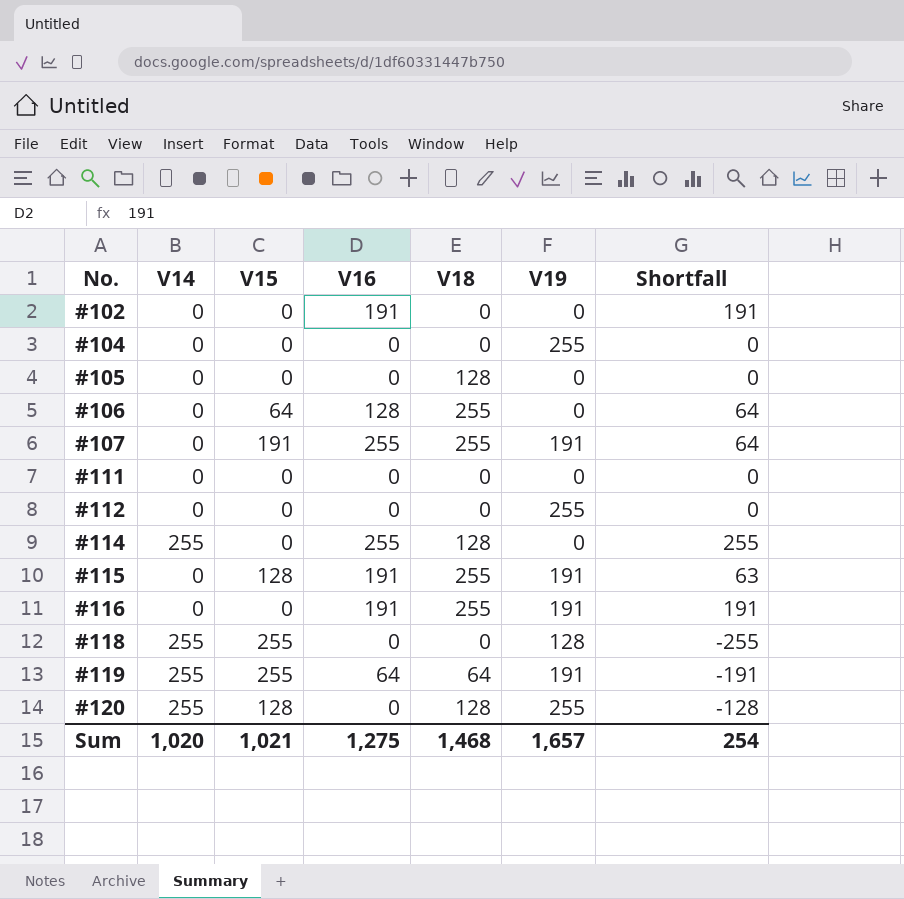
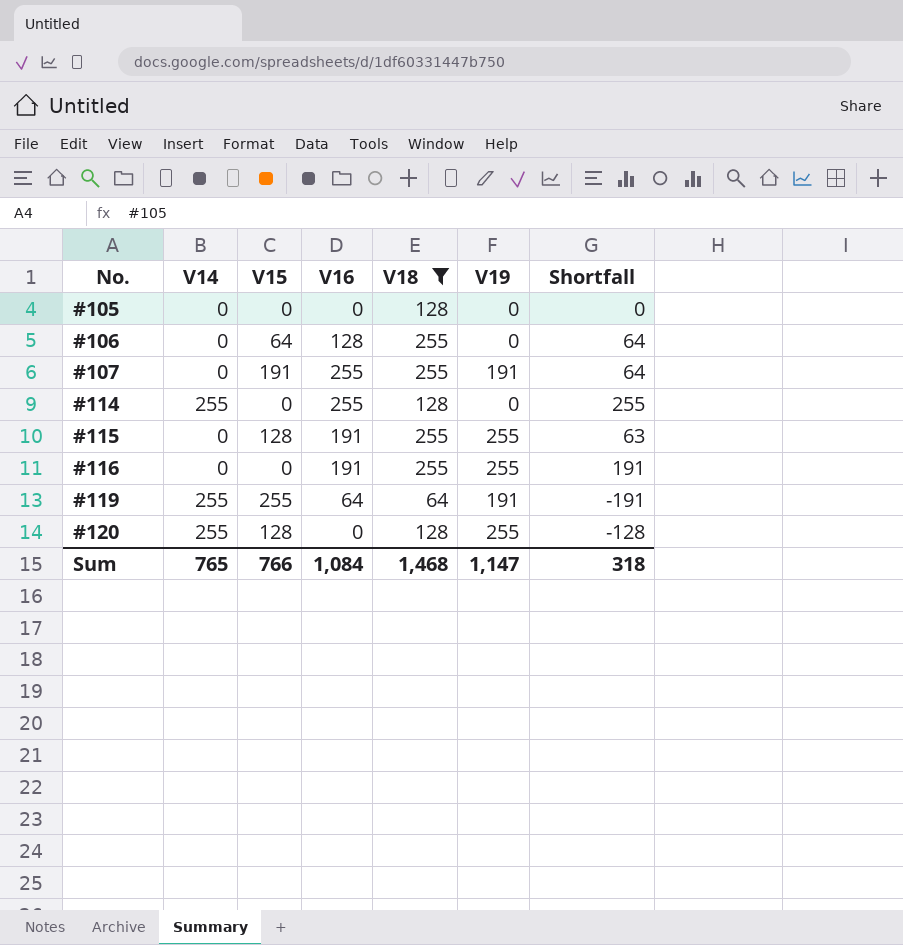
filter: none -> V18 != 0
#115 | V19: 191 -> 255
#116 | V19: 191 -> 255
Sum | V14: 1,020 -> 765
Sum | V15: 1,021 -> 766
Sum | V16: 1,275 -> 1,084
Sum | V19: 1,657 -> 1,147
Sum | Shortfall: 254 -> 318

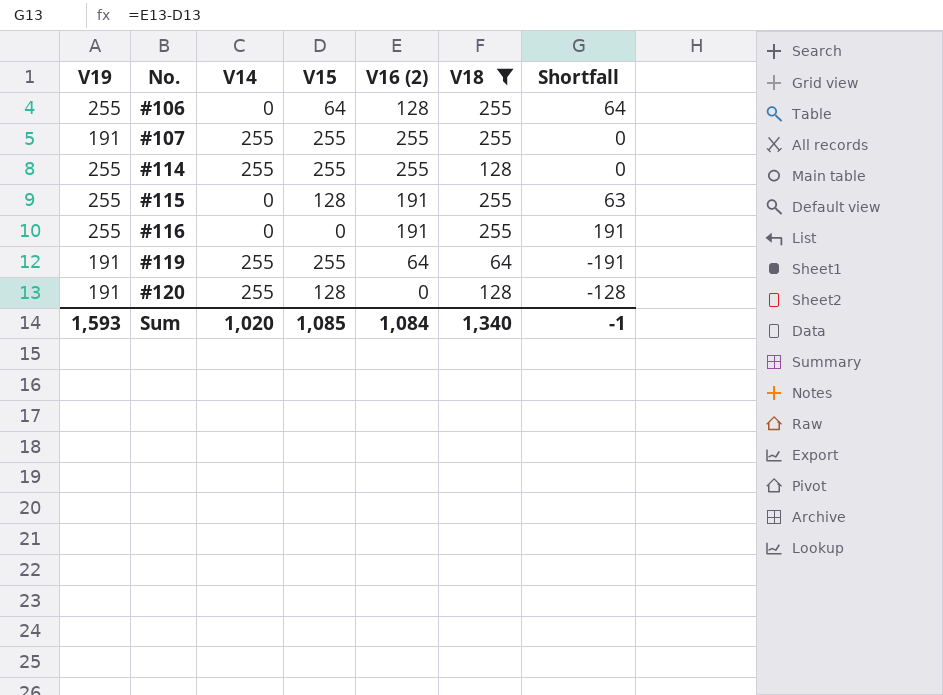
column V19 | position: 6 -> 1
column name: V16 -> V16 (2)
row #105: 0 | 0 | 0 | 128 | 0 | 0 -> none
#106 | V19: 0 -> 255
#107 | V14: 0 -> 255
#107 | V15: 191 -> 255
#107 | Shortfall: 64 -> 0
#114 | V19: 0 -> 255
#114 | V15: 0 -> 255
#114 | Shortfall: 255 -> 0
#120 | V19: 255 -> 191
Sum | V19: 1,147 -> 1,593
Sum | V14: 765 -> 1,020
Sum | V15: 766 -> 1,085
Sum | V18: 1,468 -> 1,340
Sum | Shortfall: 318 -> -1

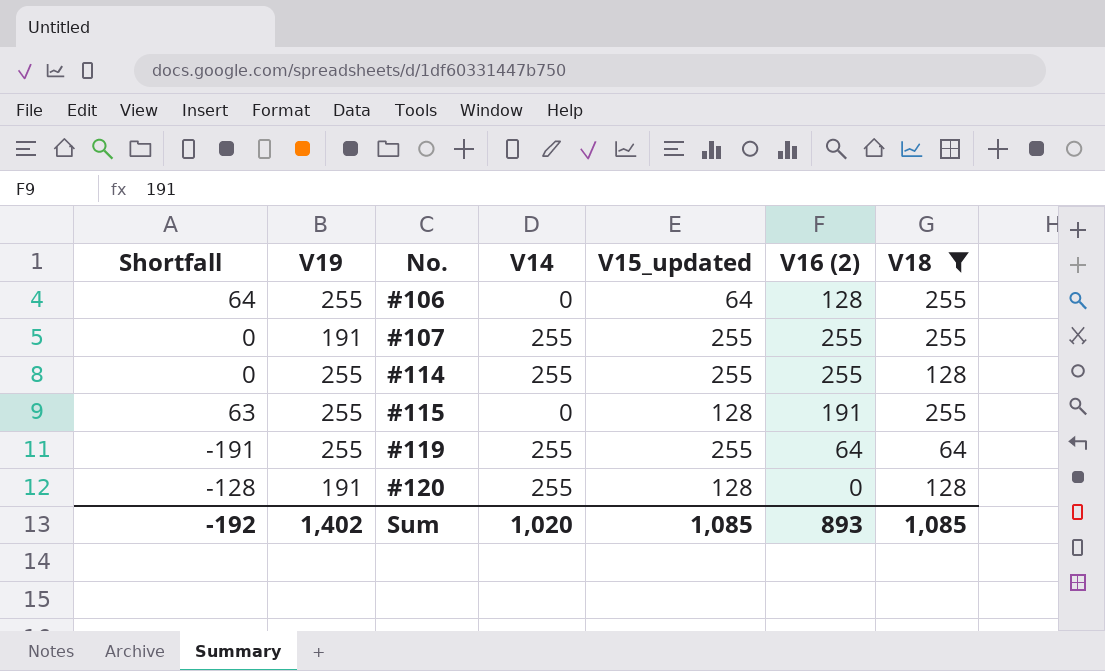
column Shortfall | position: 7 -> 1
column name: V15 -> V15_updated
row #116: 255 | 0 | 0 | 191 | 255 | 191 -> none
#119 | V19: 191 -> 255
Sum | Shortfall: -1 -> -192
Sum | V19: 1,593 -> 1,402
Sum | V16 (2): 1,084 -> 893
Sum | V18: 1,340 -> 1,085

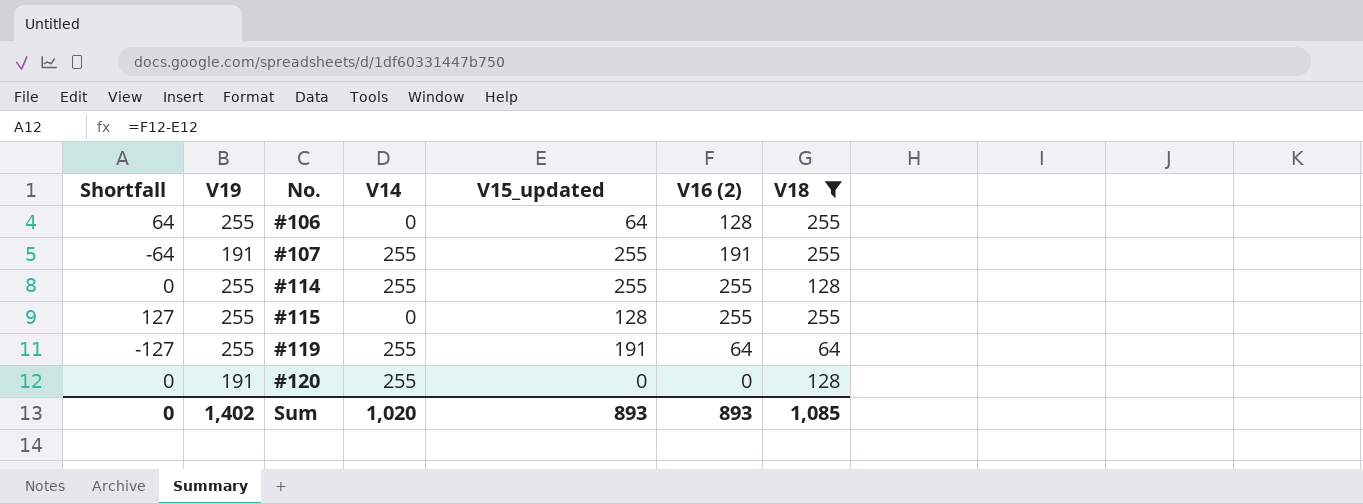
#107 | Shortfall: 0 -> -64
#107 | V16 (2): 255 -> 191
#115 | Shortfall: 63 -> 127
#115 | V16 (2): 191 -> 255
#119 | Shortfall: -191 -> -127
#119 | V15_updated: 255 -> 191
#120 | Shortfall: -128 -> 0
#120 | V15_updated: 128 -> 0
Sum | Shortfall: -192 -> 0
Sum | V15_updated: 1,085 -> 893

